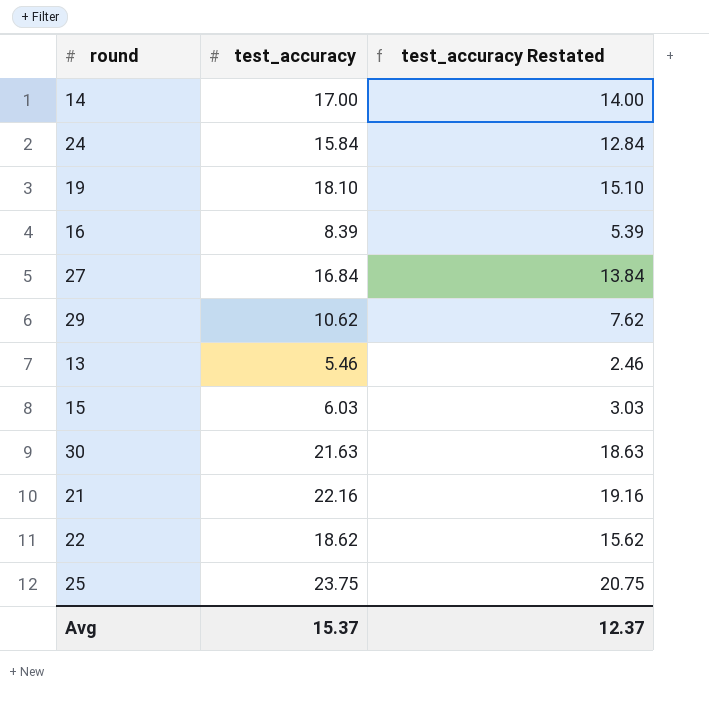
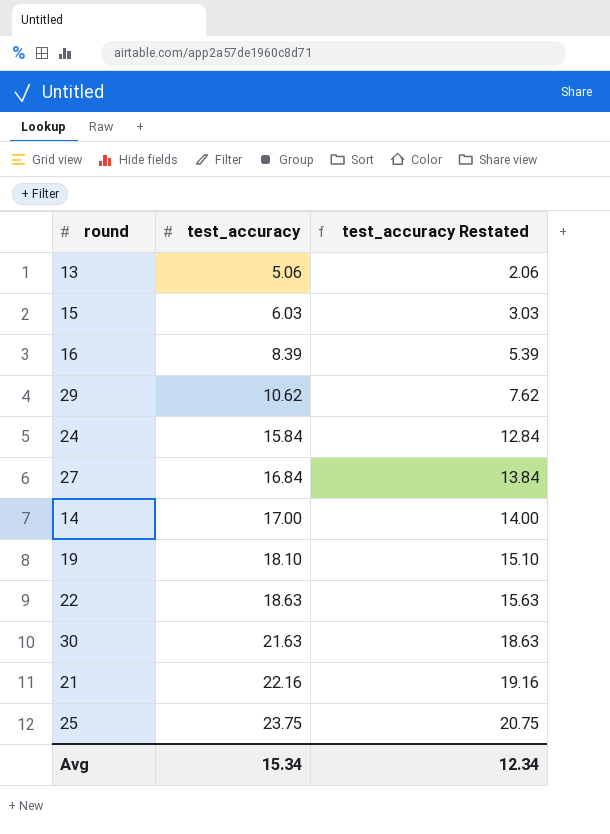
row order: none -> test_accuracy ascending
13 | test_accuracy: 5.46 -> 5.06
13 | test_accuracy Restated: 2.46 -> 2.06
22 | test_accuracy: 18.62 -> 18.63
22 | test_accuracy Restated: 15.62 -> 15.63
Avg | test_accuracy: 15.37 -> 15.34
Avg | test_accuracy Restated: 12.37 -> 12.34

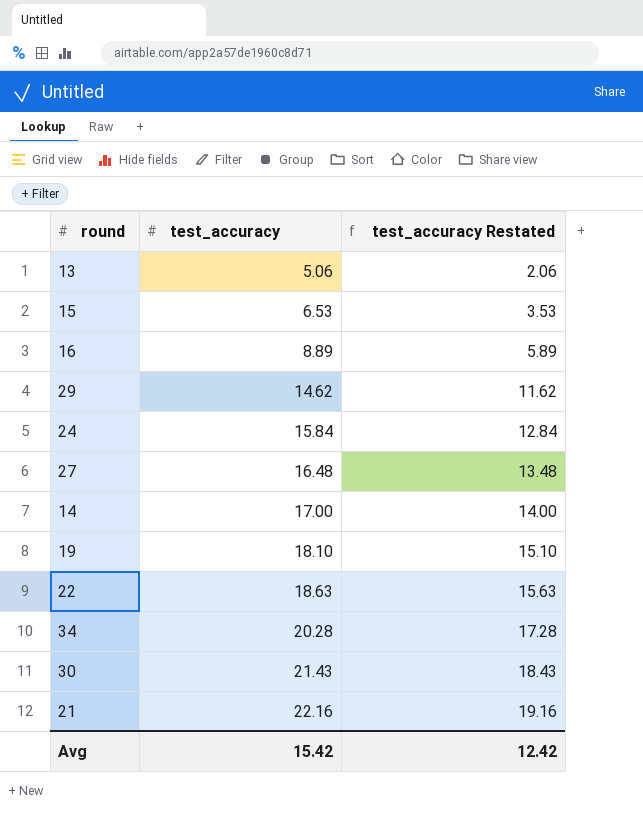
row 25: 23.75 | 20.75 -> none
15 | test_accuracy: 6.03 -> 6.53
15 | test_accuracy Restated: 3.03 -> 3.53
16 | test_accuracy: 8.39 -> 8.89
16 | test_accuracy Restated: 5.39 -> 5.89
29 | test_accuracy: 10.62 -> 14.62
29 | test_accuracy Restated: 7.62 -> 11.62
27 | test_accuracy: 16.84 -> 16.48
27 | test_accuracy Restated: 13.84 -> 13.48
row 34: none -> 20.28 | 17.28
30 | test_accuracy: 21.63 -> 21.43
30 | test_accuracy Restated: 18.63 -> 18.43
Avg | test_accuracy: 15.34 -> 15.42
Avg | test_accuracy Restated: 12.34 -> 12.42

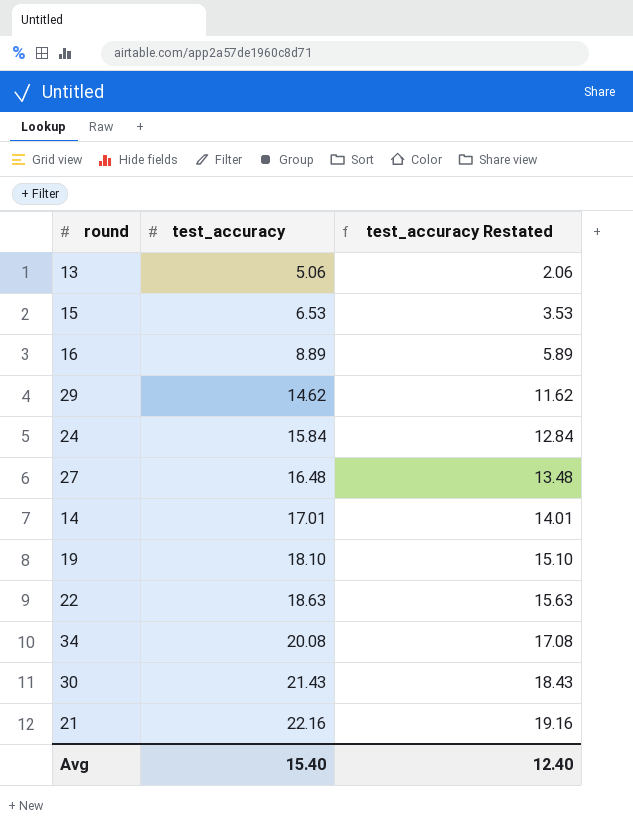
14 | test_accuracy: 17.00 -> 17.01
14 | test_accuracy Restated: 14.00 -> 14.01
34 | test_accuracy: 20.28 -> 20.08
34 | test_accuracy Restated: 17.28 -> 17.08
Avg | test_accuracy: 15.42 -> 15.40
Avg | test_accuracy Restated: 12.42 -> 12.40

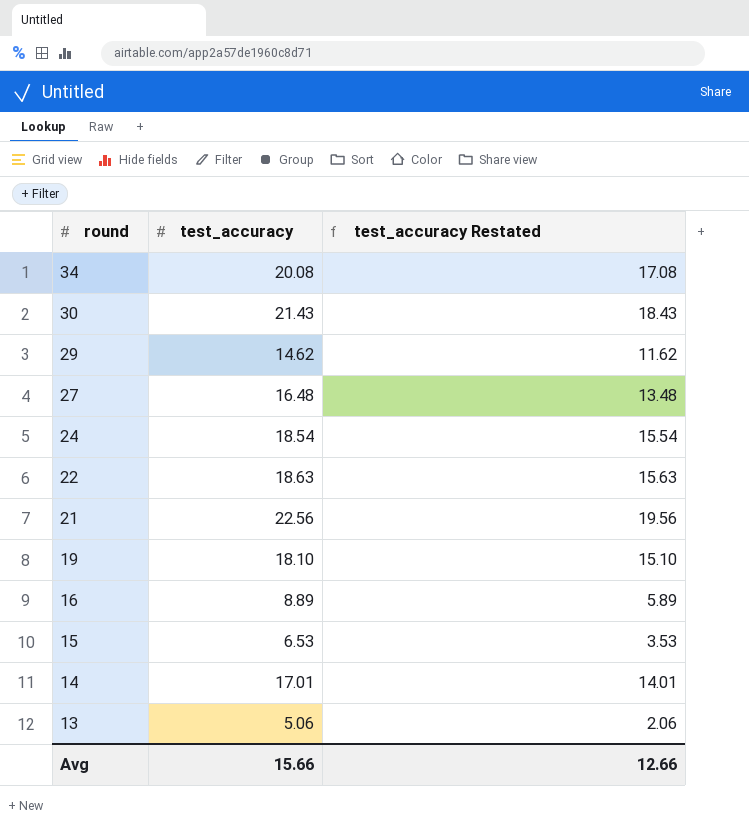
row order: test_accuracy ascending -> round descending
24 | test_accuracy: 15.84 -> 18.54
24 | test_accuracy Restated: 12.84 -> 15.54
21 | test_accuracy: 22.16 -> 22.56
21 | test_accuracy Restated: 19.16 -> 19.56
Avg | test_accuracy: 15.40 -> 15.66
Avg | test_accuracy Restated: 12.40 -> 12.66

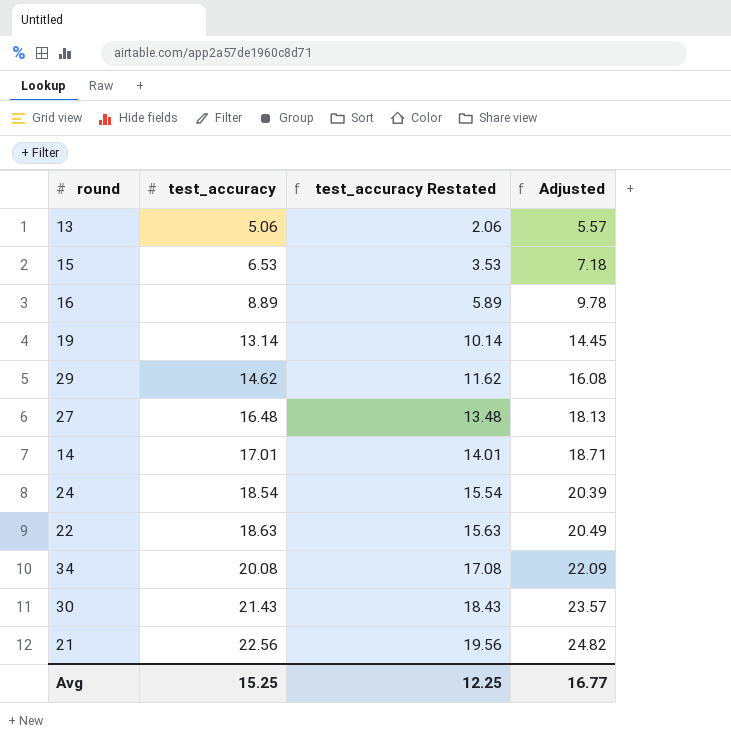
row order: round descending -> test_accuracy ascending
column Adjusted | formula: none -> [test_accuracy] * 1.1
19 | test_accuracy: 18.10 -> 13.14
19 | test_accuracy Restated: 15.10 -> 10.14
Avg | test_accuracy: 15.66 -> 15.25
Avg | test_accuracy Restated: 12.66 -> 12.25

